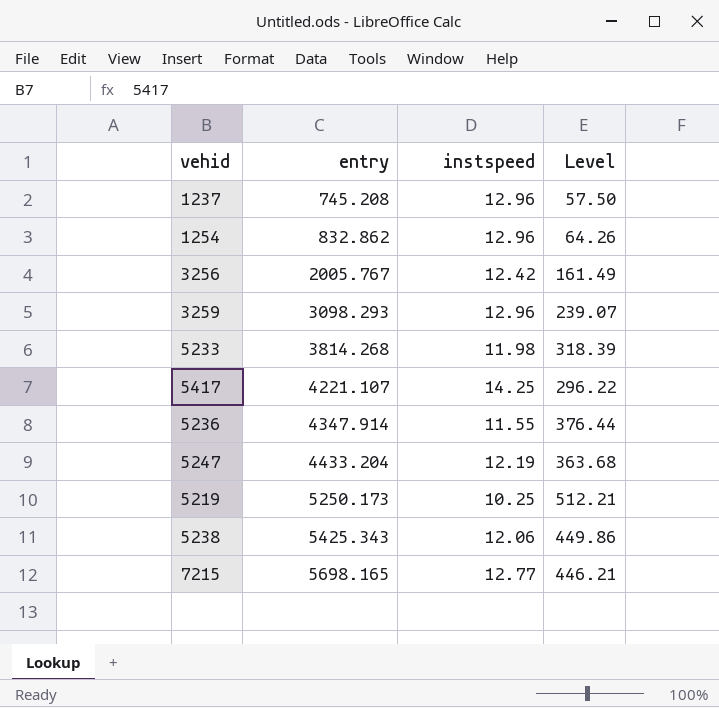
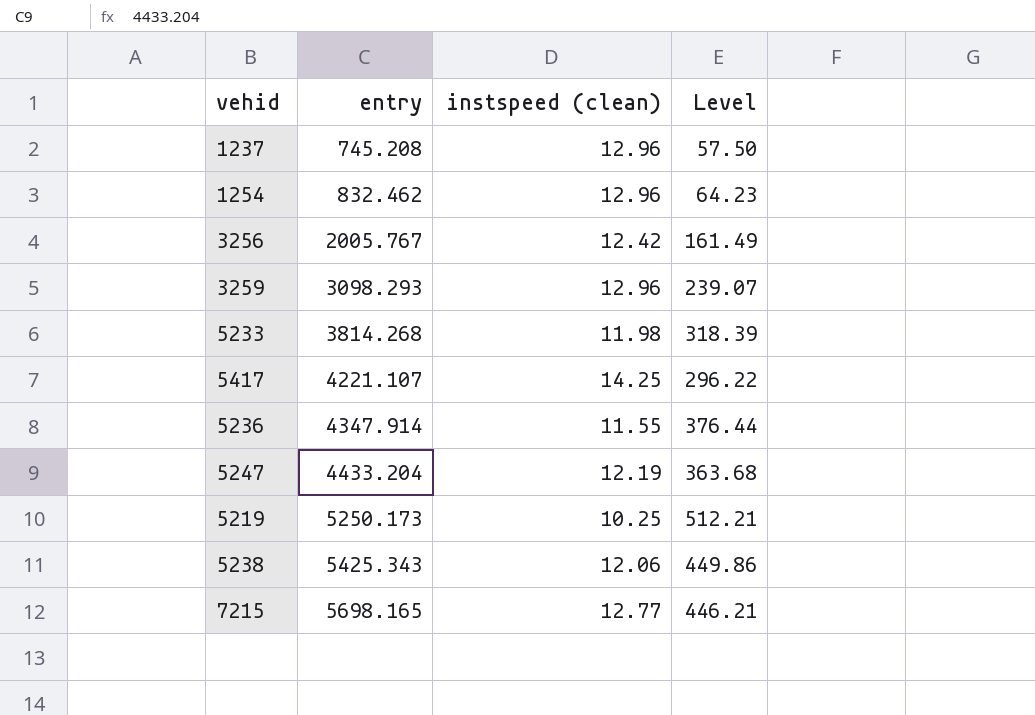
column name: instspeed -> instspeed (clean)
1254 | entry: 832.862 -> 832.462
1254 | Level: 64.26 -> 64.23

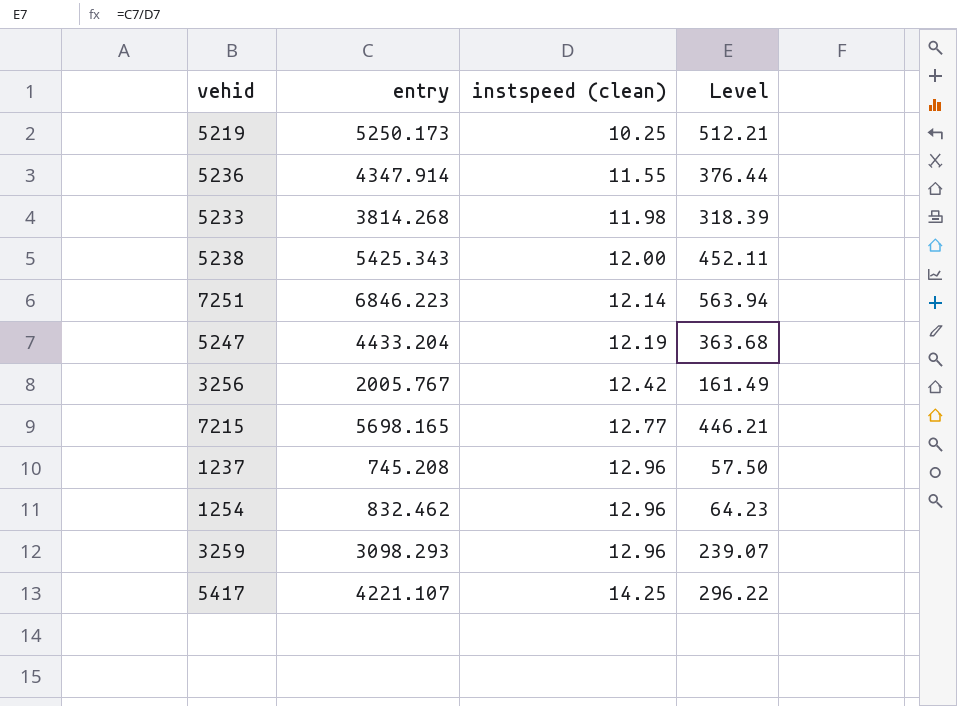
row order: entry ascending -> instspeed (clean) ascending
5238 | instspeed (clean): 12.06 -> 12.00
5238 | Level: 449.86 -> 452.11
row 7251: none -> 6846.223 | 12.14 | 563.94

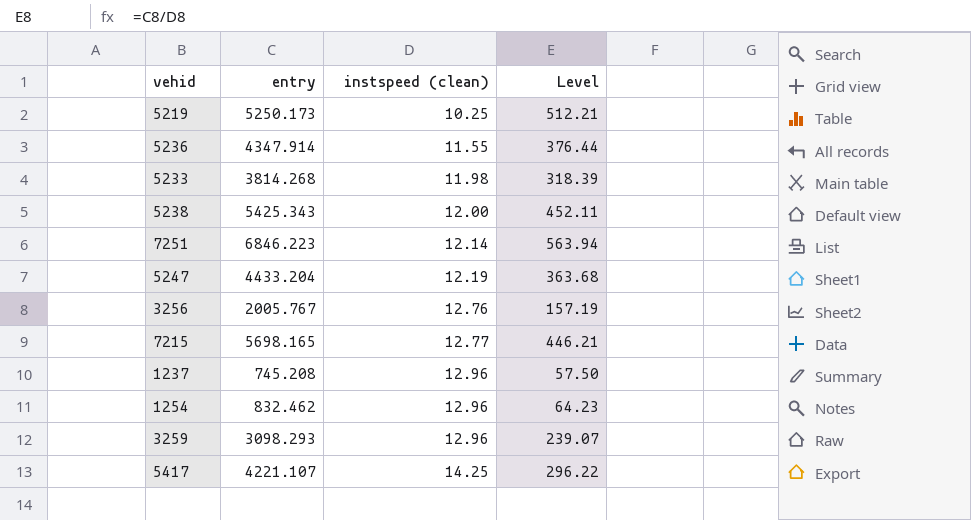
3256 | instspeed (clean): 12.42 -> 12.76
3256 | Level: 161.49 -> 157.19

